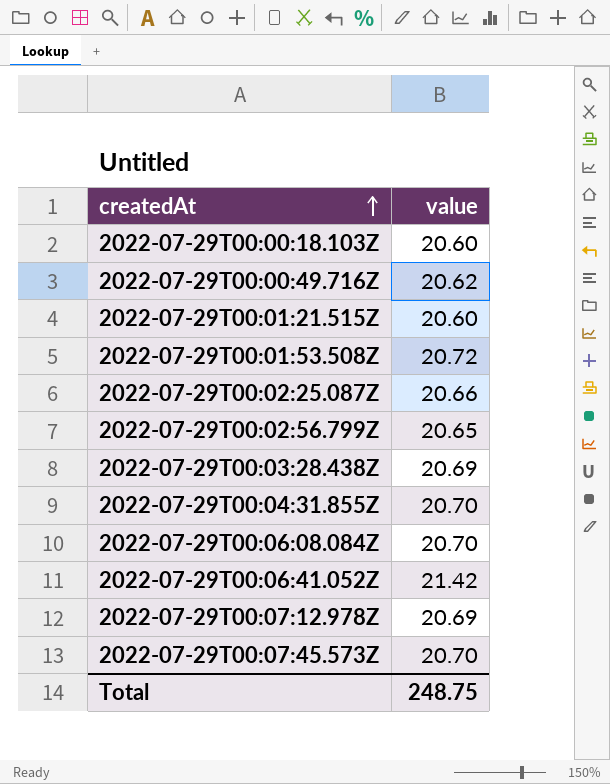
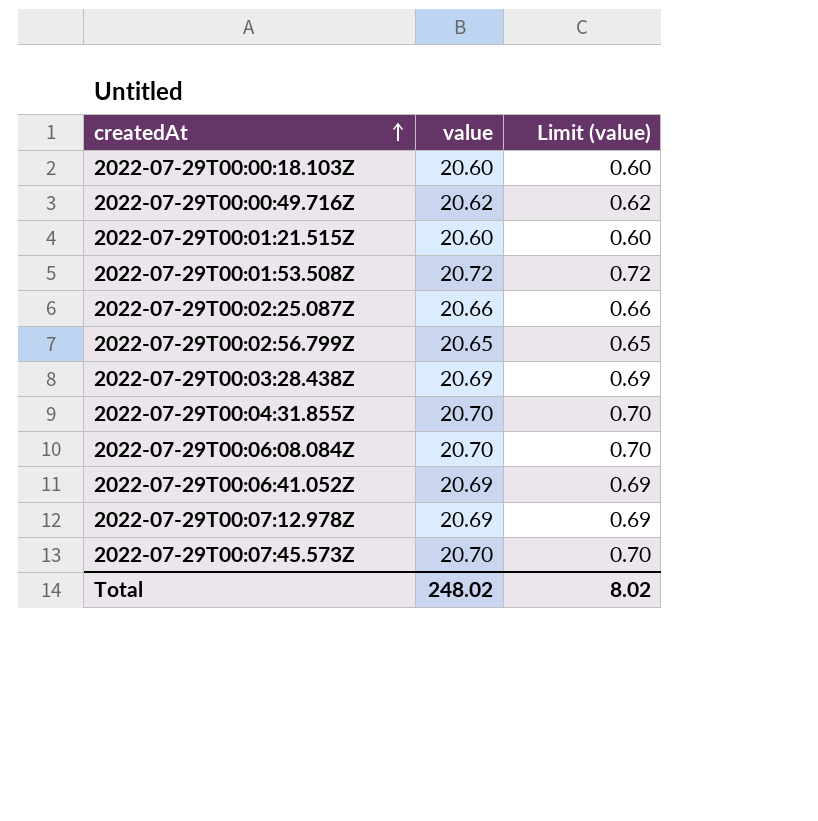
column Limit (value) | formula: none -> [value] - 20
2022-07-29T00:06:41.052Z | value: 21.42 -> 20.69
Total | value: 248.75 -> 248.02

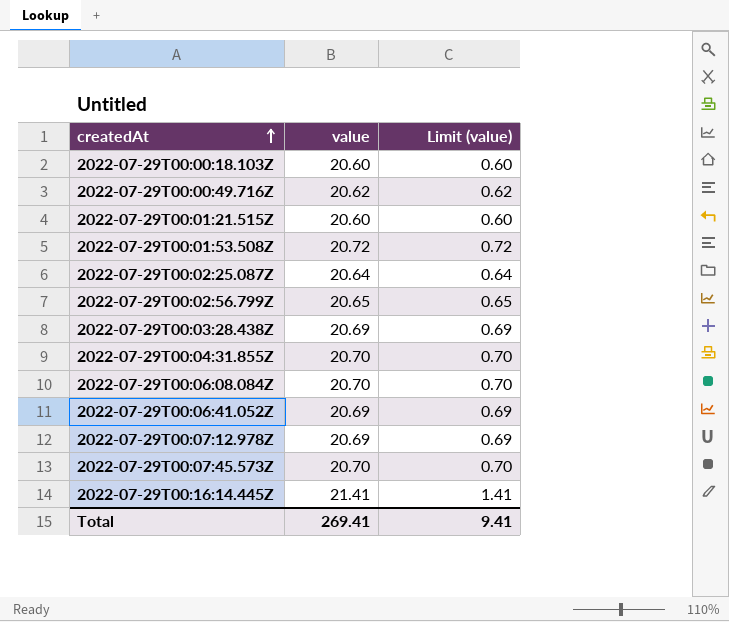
2022-07-29T00:02:25.087Z | value: 20.66 -> 20.64
2022-07-29T00:02:25.087Z | Limit (value): 0.66 -> 0.64
row 2022-07-29T00:16:14.445Z: none -> 21.41 | 1.41
Total | value: 248.02 -> 269.41
Total | Limit (value): 8.02 -> 9.41

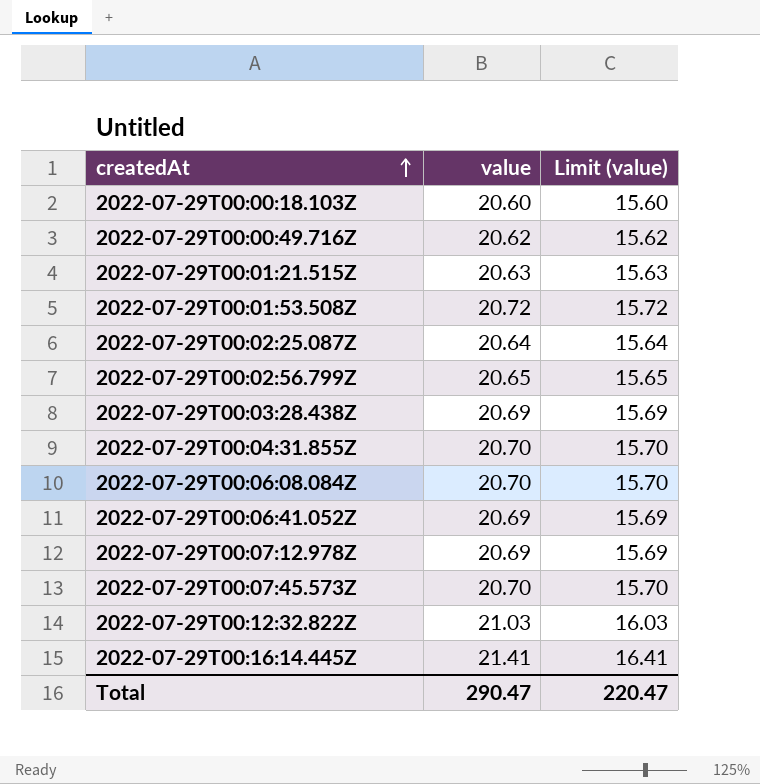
column Limit (value) | formula: [value] - 20 -> [value] - 5
2022-07-29T00:01:21.515Z | value: 20.60 -> 20.63
row 2022-07-29T00:12:32.822Z: none -> 21.03 | 16.03
Total | value: 269.41 -> 290.47
Total | Limit (value): 9.41 -> 220.47

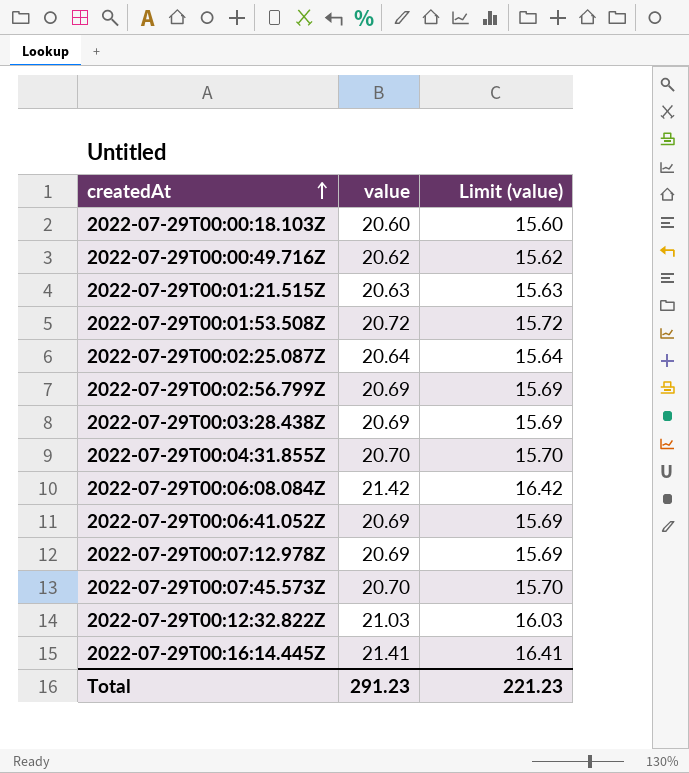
2022-07-29T00:02:56.799Z | value: 20.65 -> 20.69
2022-07-29T00:02:56.799Z | Limit (value): 15.65 -> 15.69
2022-07-29T00:06:08.084Z | value: 20.70 -> 21.42
2022-07-29T00:06:08.084Z | Limit (value): 15.70 -> 16.42
Total | value: 290.47 -> 291.23
Total | Limit (value): 220.47 -> 221.23

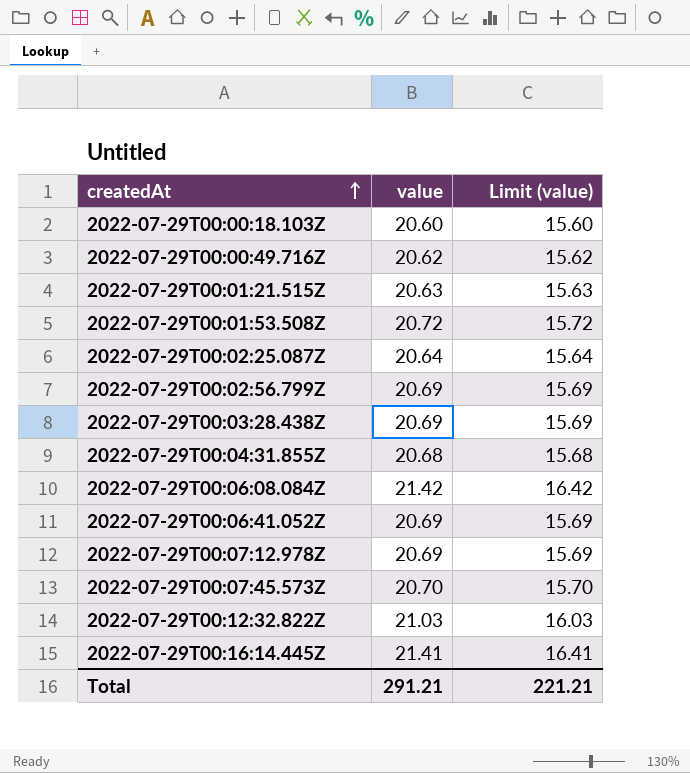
2022-07-29T00:04:31.855Z | value: 20.70 -> 20.68
2022-07-29T00:04:31.855Z | Limit (value): 15.70 -> 15.68
Total | value: 291.23 -> 291.21
Total | Limit (value): 221.23 -> 221.21

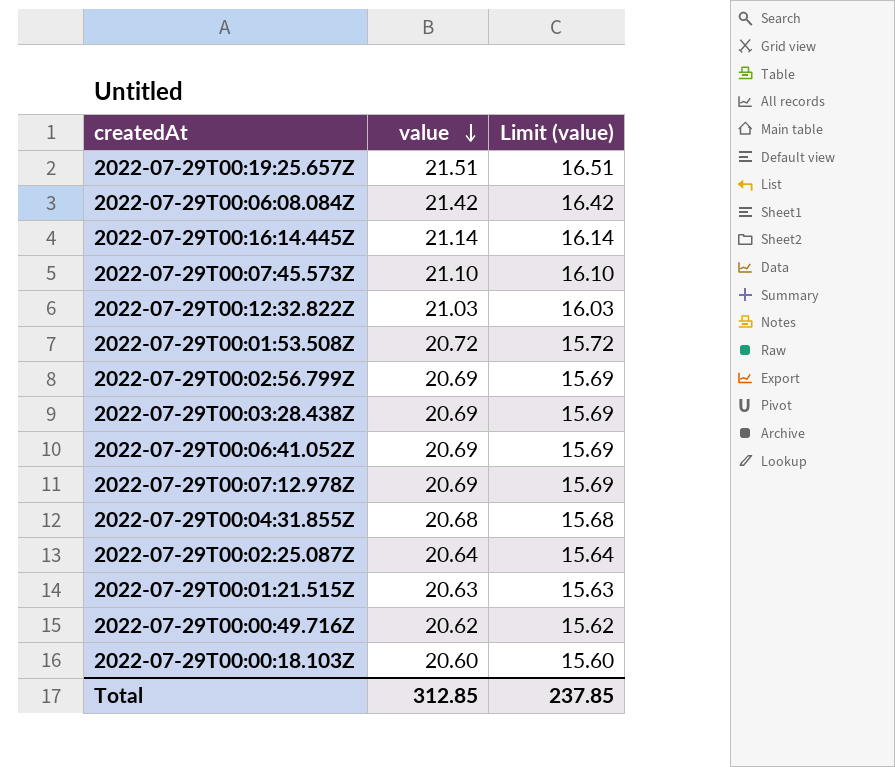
row order: createdAt ascending -> value descending
row 2022-07-29T00:19:25.657Z: none -> 21.51 | 16.51
2022-07-29T00:16:14.445Z | value: 21.41 -> 21.14
2022-07-29T00:16:14.445Z | Limit (value): 16.41 -> 16.14
2022-07-29T00:07:45.573Z | value: 20.70 -> 21.10
2022-07-29T00:07:45.573Z | Limit (value): 15.70 -> 16.10
Total | value: 291.21 -> 312.85
Total | Limit (value): 221.21 -> 237.85

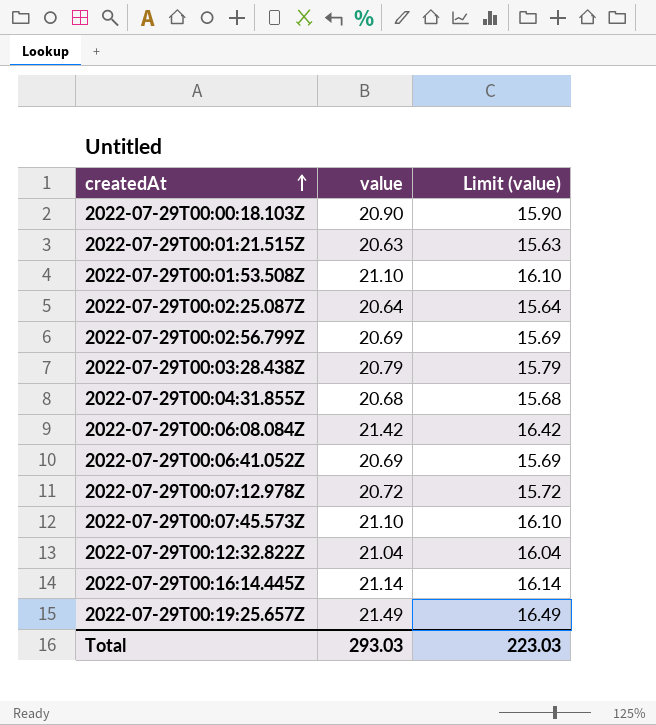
row order: value descending -> createdAt ascending
row 2022-07-29T00:00:49.716Z: 20.62 | 15.62 -> none
2022-07-29T00:00:18.103Z | value: 20.60 -> 20.90
2022-07-29T00:00:18.103Z | Limit (value): 15.60 -> 15.90
2022-07-29T00:01:53.508Z | value: 20.72 -> 21.10
2022-07-29T00:01:53.508Z | Limit (value): 15.72 -> 16.10
2022-07-29T00:03:28.438Z | value: 20.69 -> 20.79
2022-07-29T00:03:28.438Z | Limit (value): 15.69 -> 15.79
2022-07-29T00:07:12.978Z | value: 20.69 -> 20.72
2022-07-29T00:07:12.978Z | Limit (value): 15.69 -> 15.72
2022-07-29T00:12:32.822Z | value: 21.03 -> 21.04
2022-07-29T00:12:32.822Z | Limit (value): 16.03 -> 16.04
2022-07-29T00:19:25.657Z | value: 21.51 -> 21.49
2022-07-29T00:19:25.657Z | Limit (value): 16.51 -> 16.49
Total | value: 312.85 -> 293.03
Total | Limit (value): 237.85 -> 223.03

